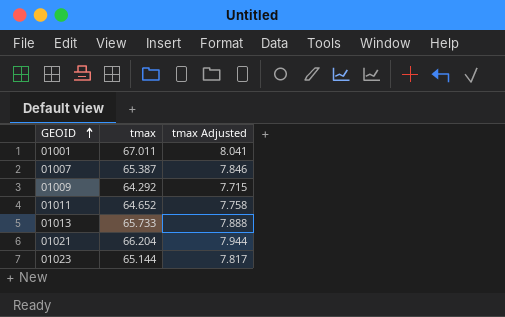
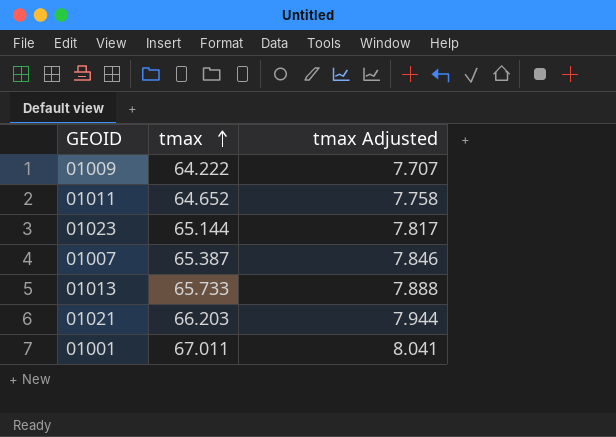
row order: GEOID ascending -> tmax ascending
01009 | tmax: 64.292 -> 64.222
01009 | tmax Adjusted: 7.715 -> 7.707
01021 | tmax: 66.204 -> 66.203

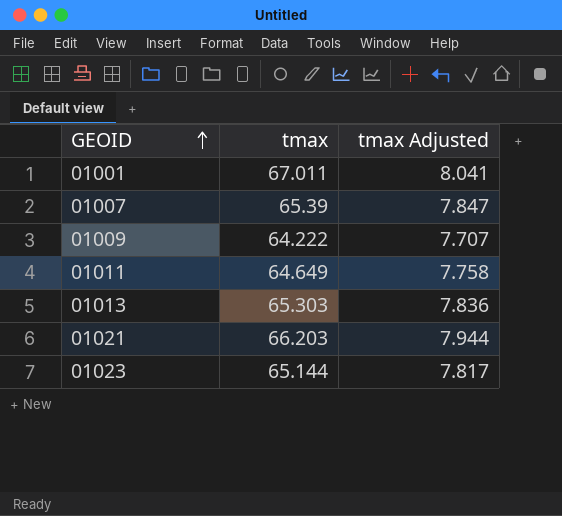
row order: tmax ascending -> GEOID ascending
01007 | tmax: 65.387 -> 65.39
01007 | tmax Adjusted: 7.846 -> 7.847
01011 | tmax: 64.652 -> 64.649
01013 | tmax: 65.733 -> 65.303
01013 | tmax Adjusted: 7.888 -> 7.836

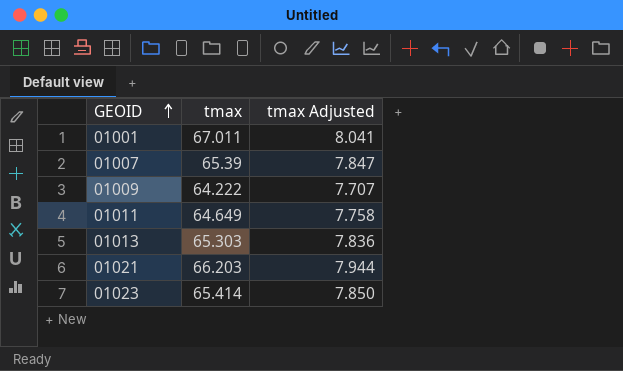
01023 | tmax: 65.144 -> 65.414
01023 | tmax Adjusted: 7.817 -> 7.850

